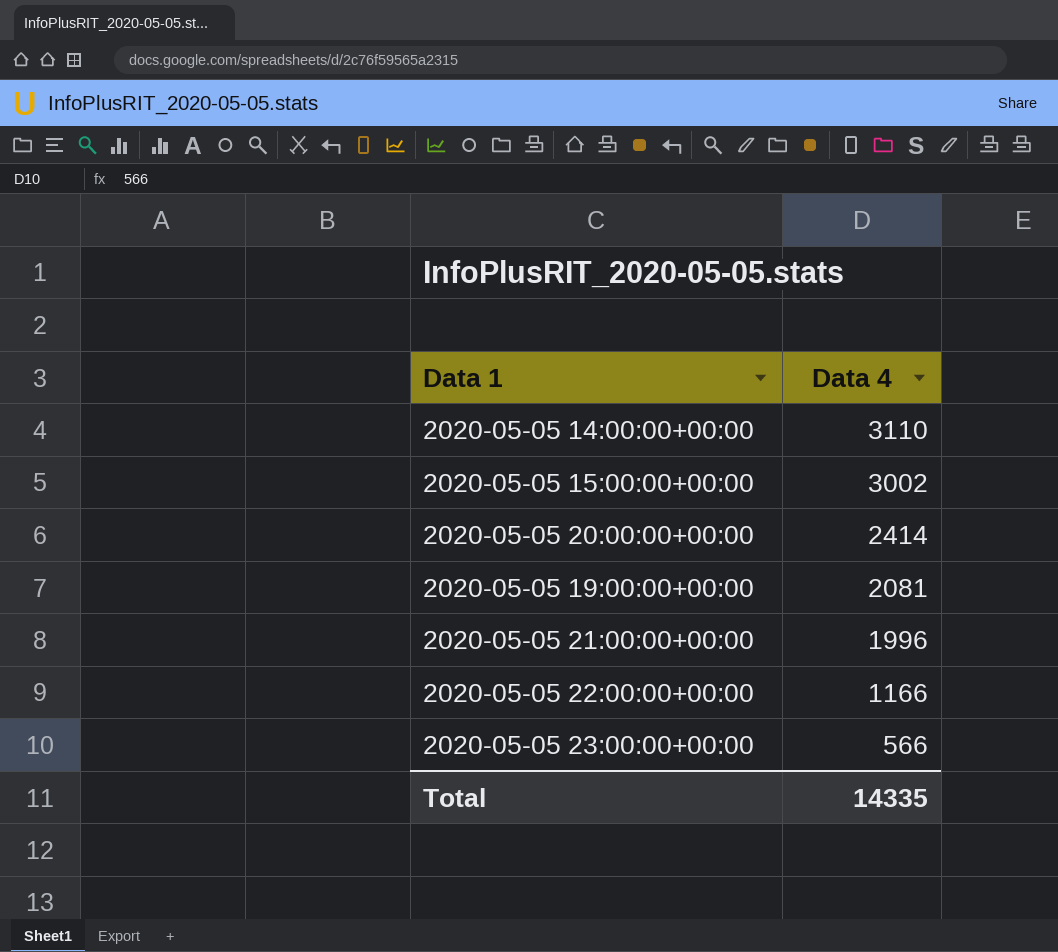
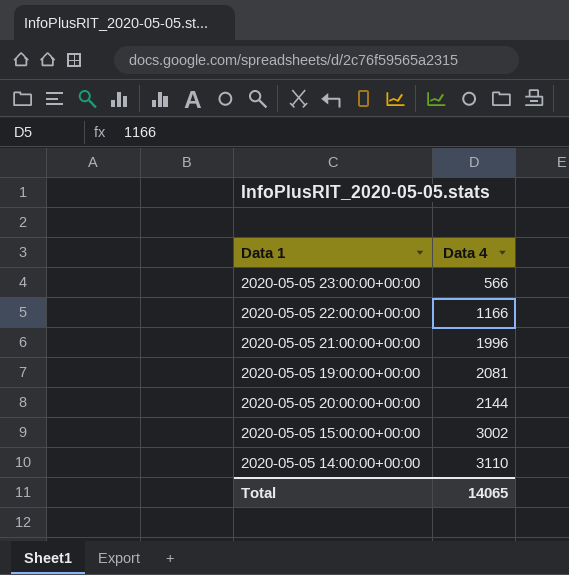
row order: Data 4 descending -> Data 4 ascending
2020-05-05 20:00:00+00:00 | Data 4: 2414 -> 2144
Total | Data 4: 14335 -> 14065

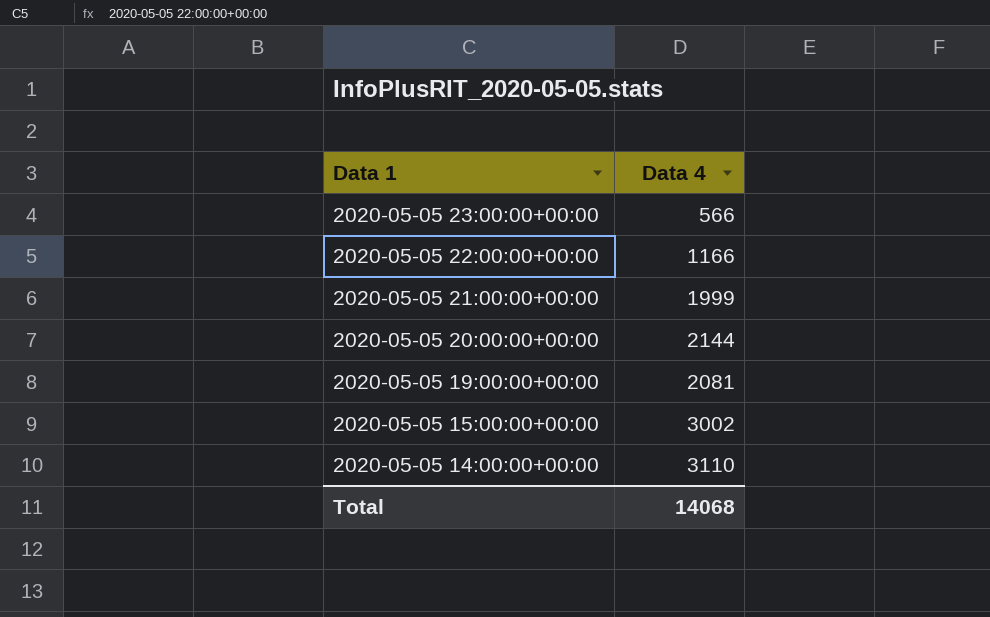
row order: Data 4 ascending -> Data 1 descending
2020-05-05 21:00:00+00:00 | Data 4: 1996 -> 1999
Total | Data 4: 14065 -> 14068

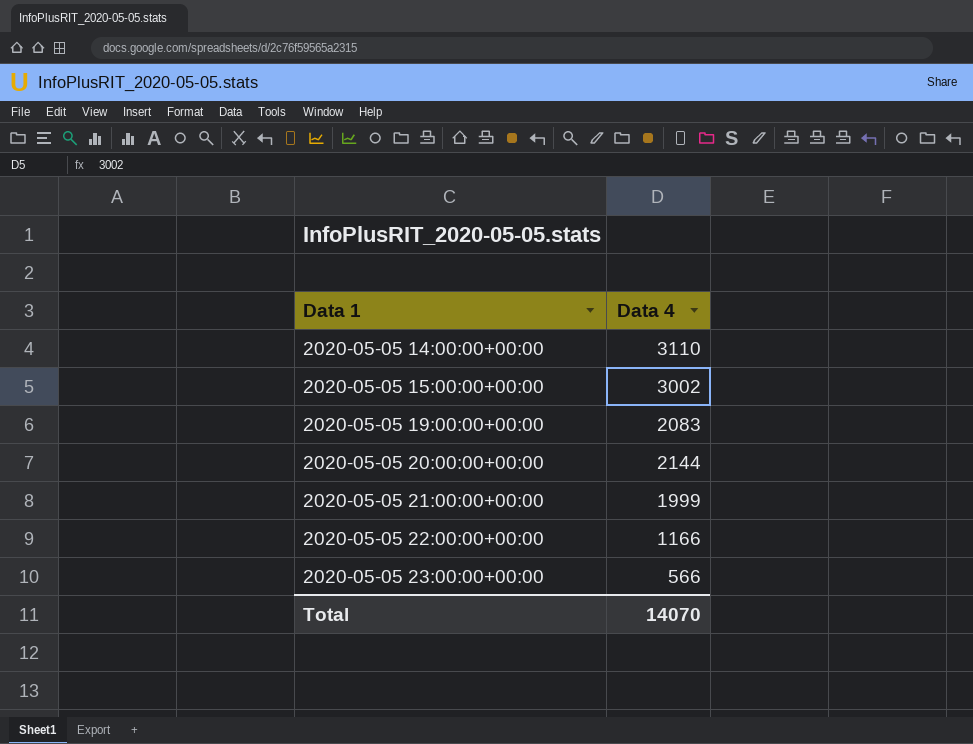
row order: Data 1 descending -> Data 1 ascending
2020-05-05 19:00:00+00:00 | Data 4: 2081 -> 2083
Total | Data 4: 14068 -> 14070

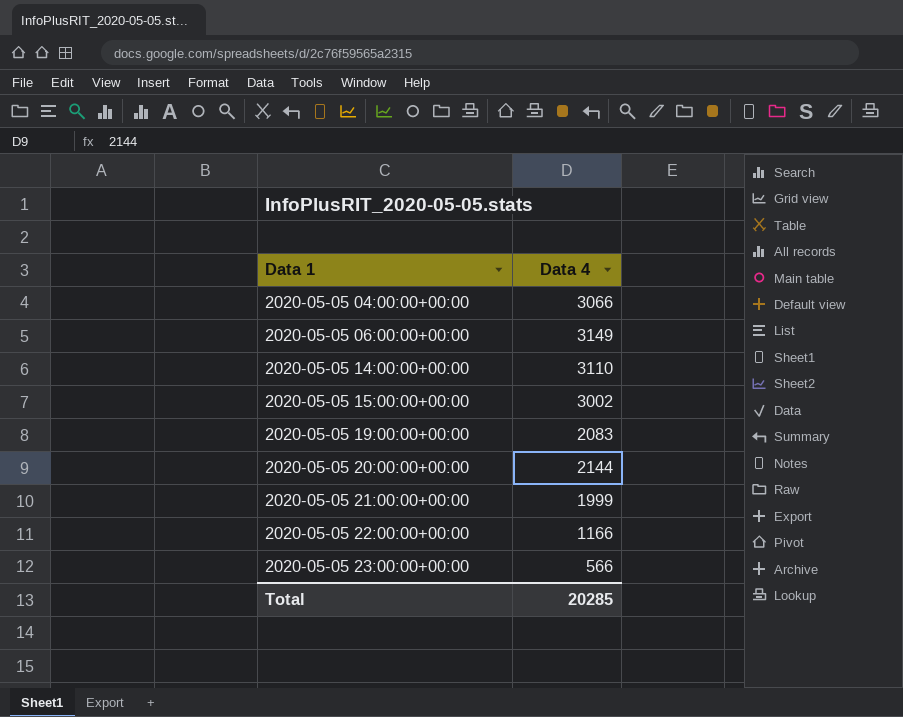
row 2020-05-05 04:00:00+00:00: none -> 3066
row 2020-05-05 06:00:00+00:00: none -> 3149
Total | Data 4: 14070 -> 20285

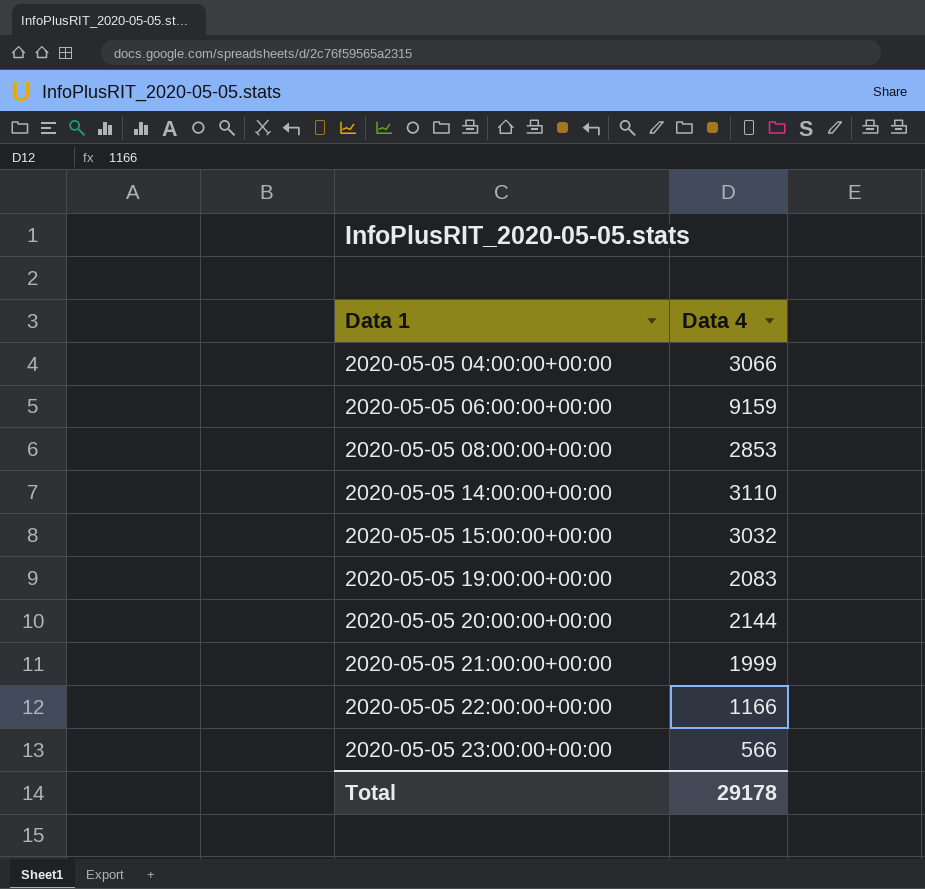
2020-05-05 06:00:00+00:00 | Data 4: 3149 -> 9159
row 2020-05-05 08:00:00+00:00: none -> 2853
2020-05-05 15:00:00+00:00 | Data 4: 3002 -> 3032
Total | Data 4: 20285 -> 29178

